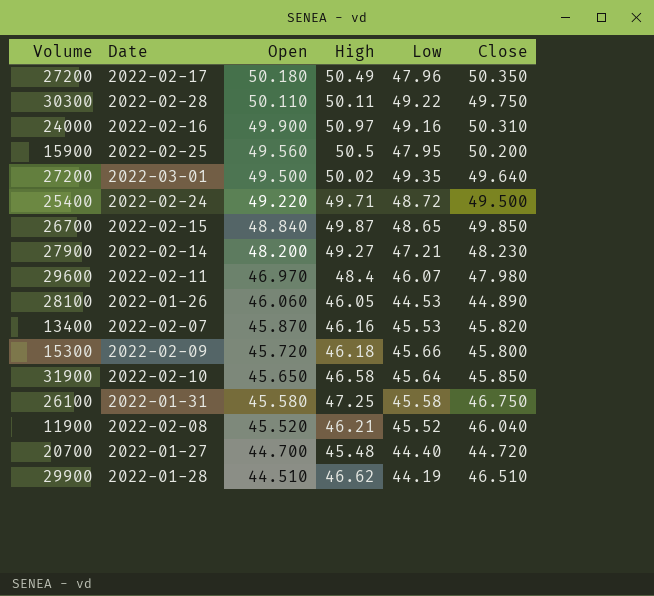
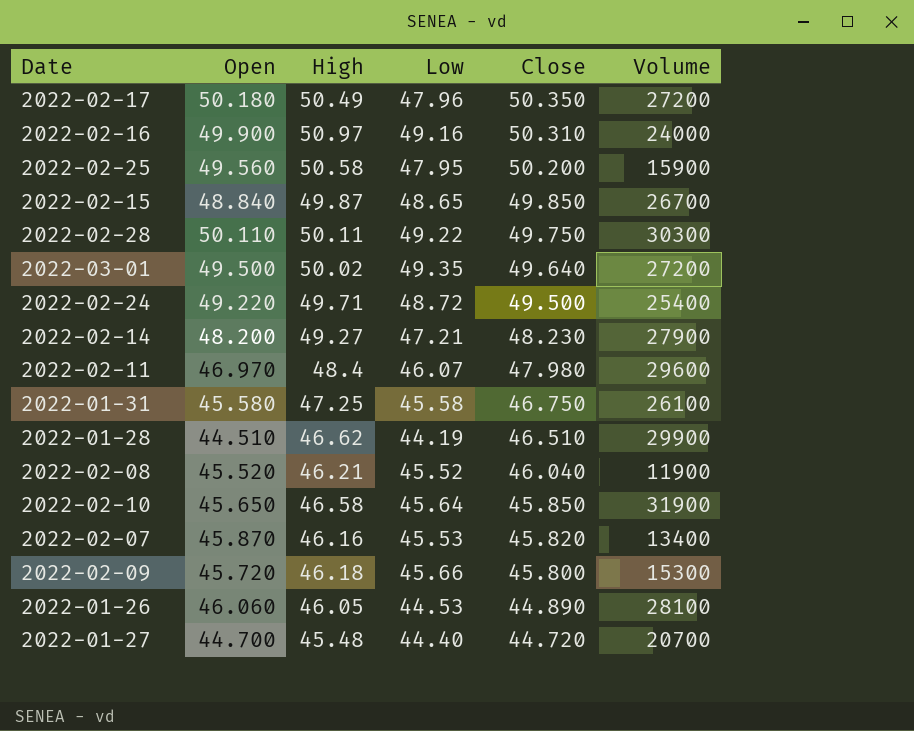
row order: Open descending -> Close descending
column Volume | position: 1 -> 6
2022-02-25 | High: 50.5 -> 50.58

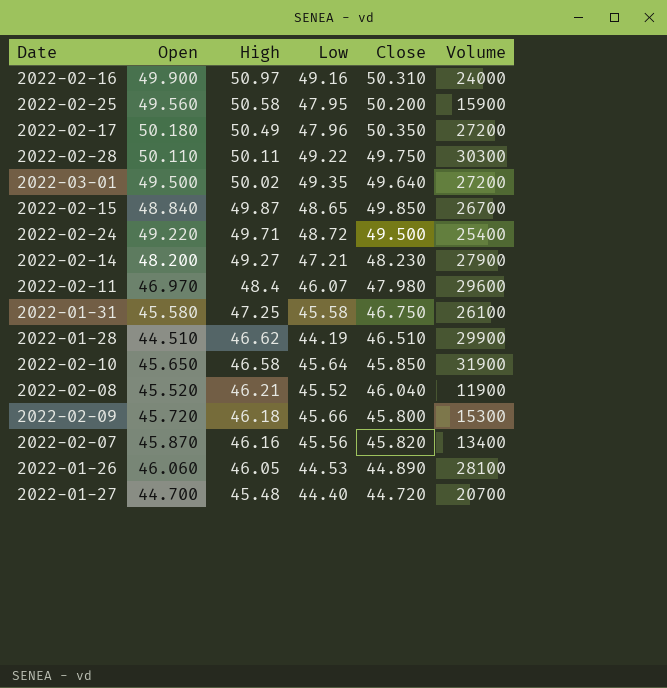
row order: Close descending -> High descending
2022-02-07 | Low: 45.53 -> 45.56

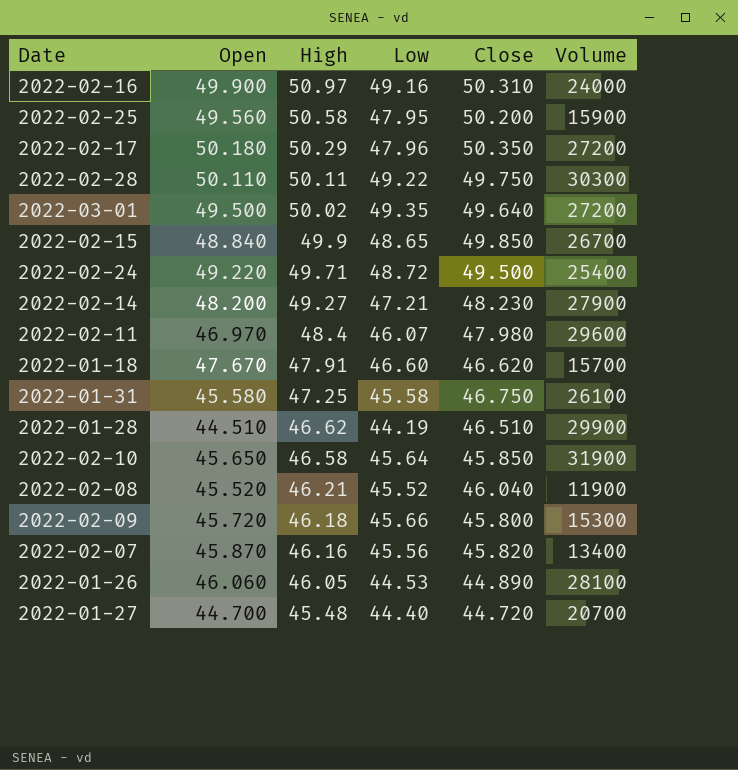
2022-02-17 | High: 50.49 -> 50.29
2022-02-15 | High: 49.87 -> 49.9
row 2022-01-18: none -> 47.670 | 47.91 | 46.60 | 46.620 | 15700

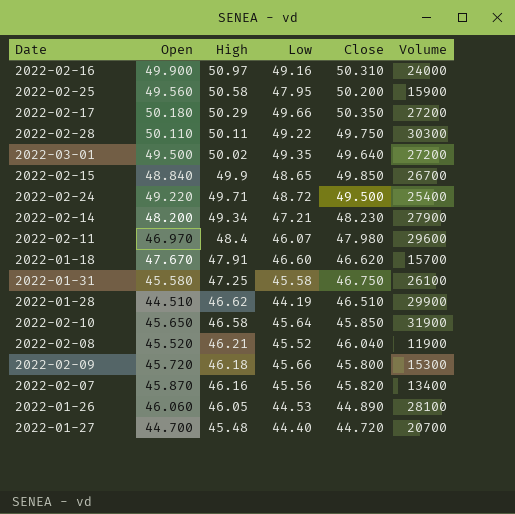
2022-02-17 | Low: 47.96 -> 49.66
2022-02-14 | High: 49.27 -> 49.34

